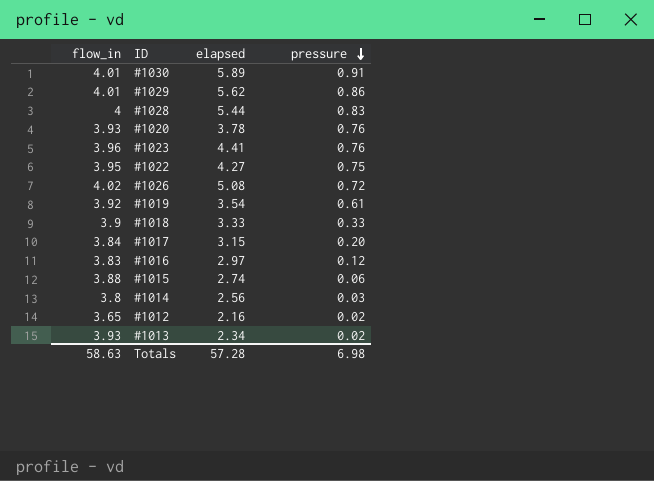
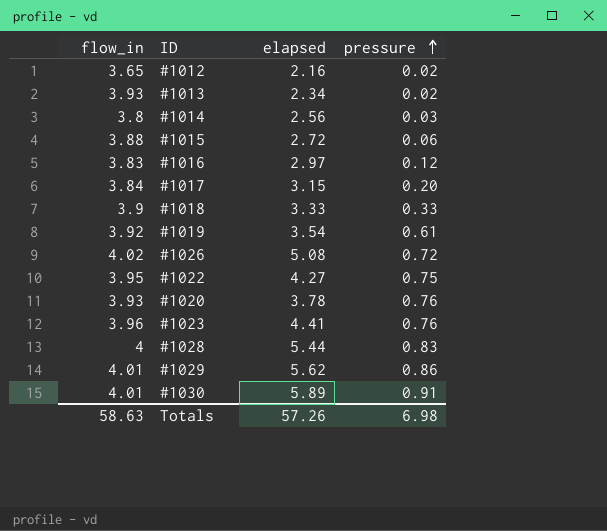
row order: pressure descending -> pressure ascending
#1015 | elapsed: 2.74 -> 2.72
Totals | elapsed: 57.28 -> 57.26

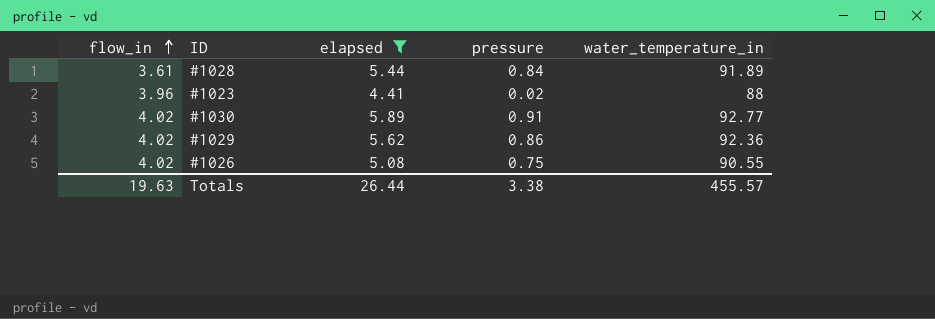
filter: none -> elapsed >= 4.41
row order: pressure ascending -> flow_in ascending
column water_temperature_in | position: none -> 5
#1028 | flow_in: 4 -> 3.61
#1028 | pressure: 0.83 -> 0.84
#1023 | pressure: 0.76 -> 0.02
#1030 | flow_in: 4.01 -> 4.02
#1029 | flow_in: 4.01 -> 4.02
#1026 | pressure: 0.72 -> 0.75
Totals | flow_in: 58.63 -> 19.63
Totals | elapsed: 57.26 -> 26.44
Totals | pressure: 6.98 -> 3.38

